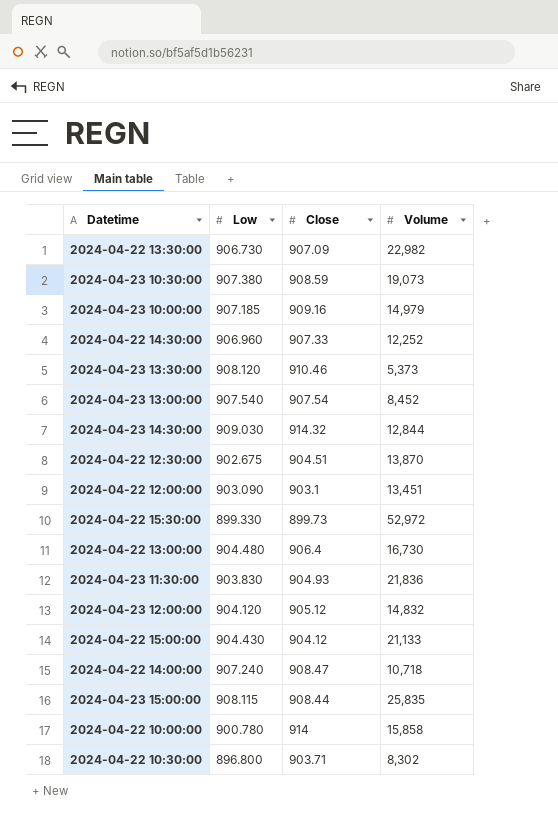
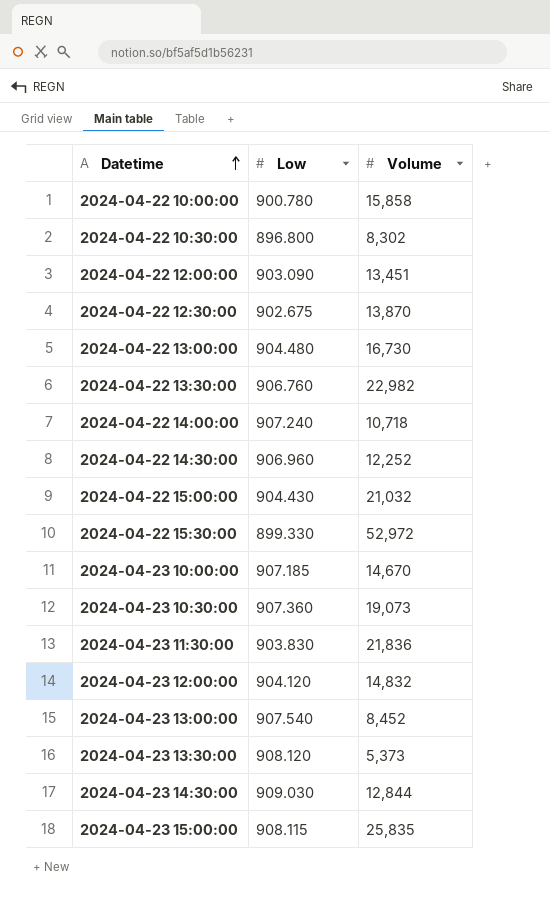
row order: none -> Datetime ascending
column Close | position: 3 -> none
2024-04-22 13:30:00 | Low: 906.730 -> 906.760
2024-04-22 15:00:00 | Volume: 21,133 -> 21,032
2024-04-23 10:00:00 | Volume: 14,979 -> 14,670
2024-04-23 10:30:00 | Low: 907.380 -> 907.360

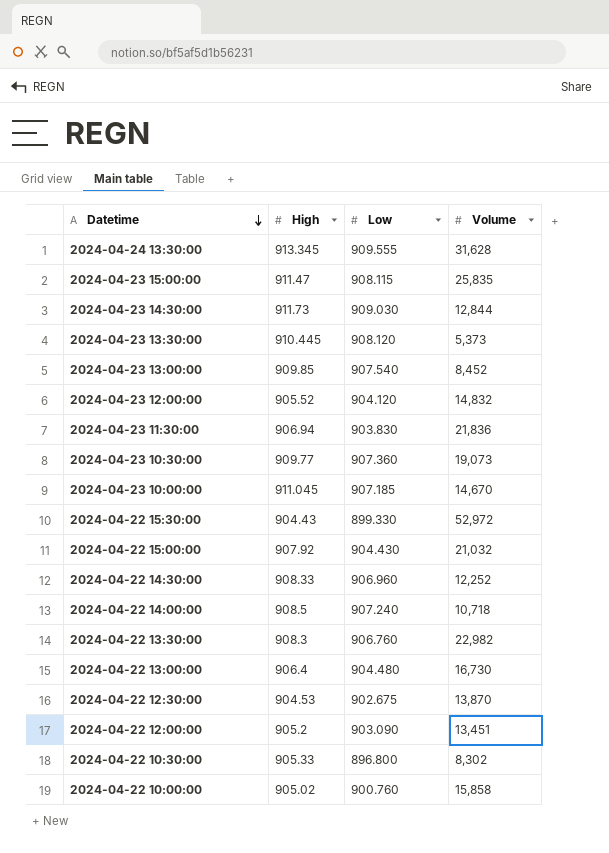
row order: Datetime ascending -> Datetime descending
column High | position: none -> 2
row 2024-04-24 13:30:00: none -> 913.345 | 909.555 | 31,628
2024-04-22 10:00:00 | Low: 900.780 -> 900.760

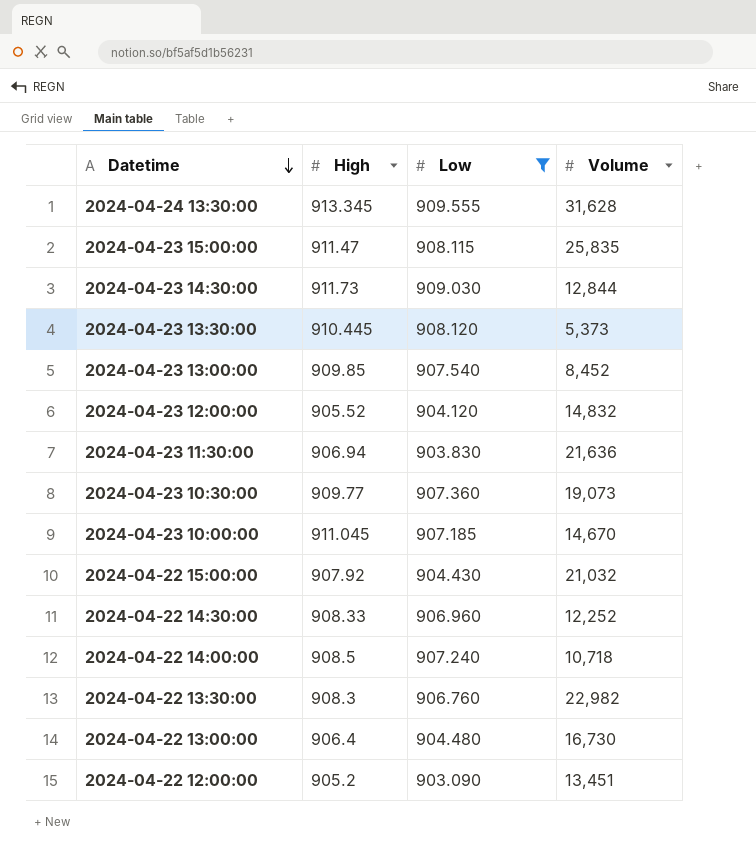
filter: none -> Low >= 903.090
2024-04-23 11:30:00 | Volume: 21,836 -> 21,636

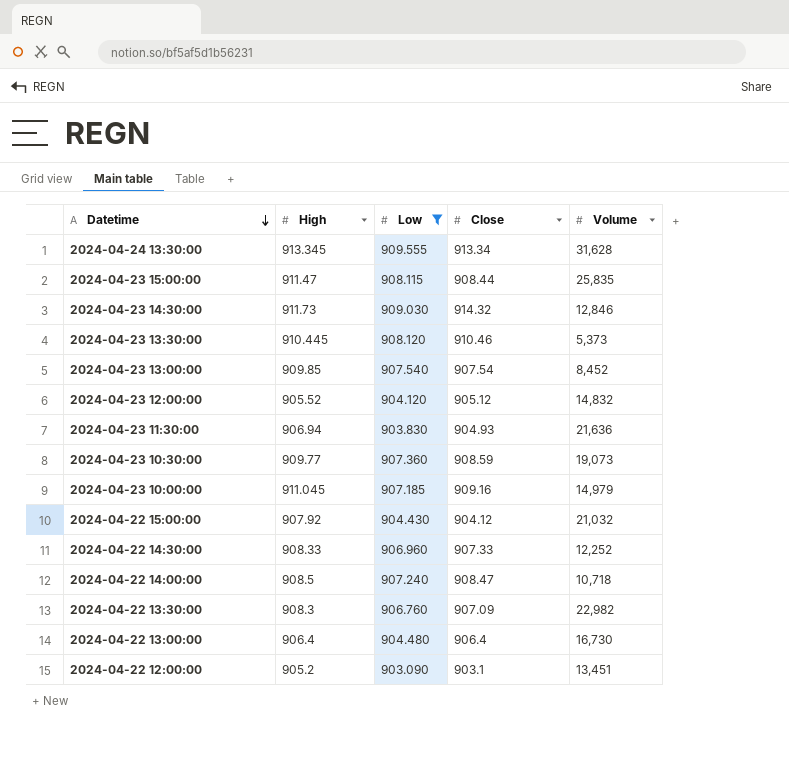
column Close | position: none -> 4
2024-04-23 14:30:00 | Volume: 12,844 -> 12,846
2024-04-23 10:00:00 | Volume: 14,670 -> 14,979

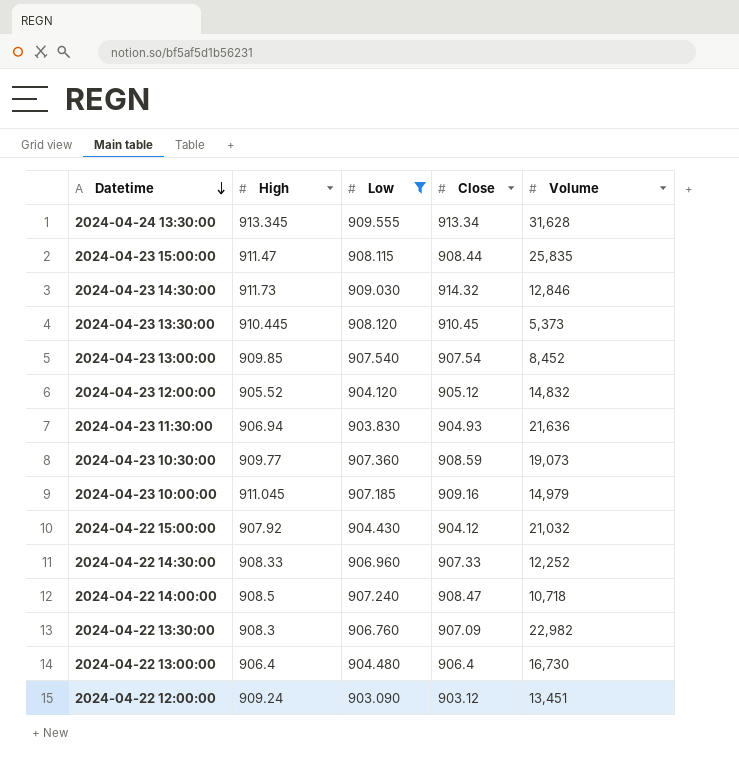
2024-04-23 13:30:00 | Close: 910.46 -> 910.45
2024-04-22 12:00:00 | High: 905.2 -> 909.24
2024-04-22 12:00:00 | Close: 903.1 -> 903.12

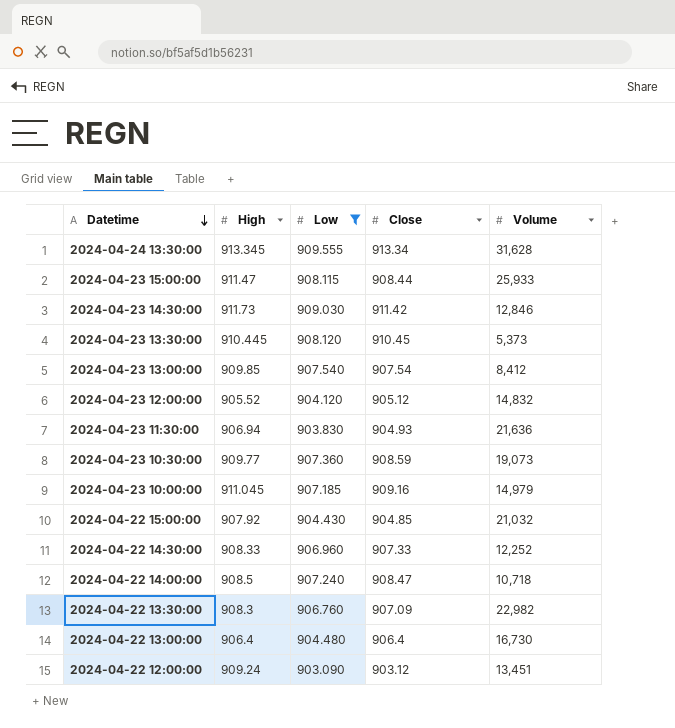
2024-04-23 15:00:00 | Volume: 25,835 -> 25,933
2024-04-23 14:30:00 | Close: 914.32 -> 911.42
2024-04-23 13:00:00 | Volume: 8,452 -> 8,412
2024-04-22 15:00:00 | Close: 904.12 -> 904.85

